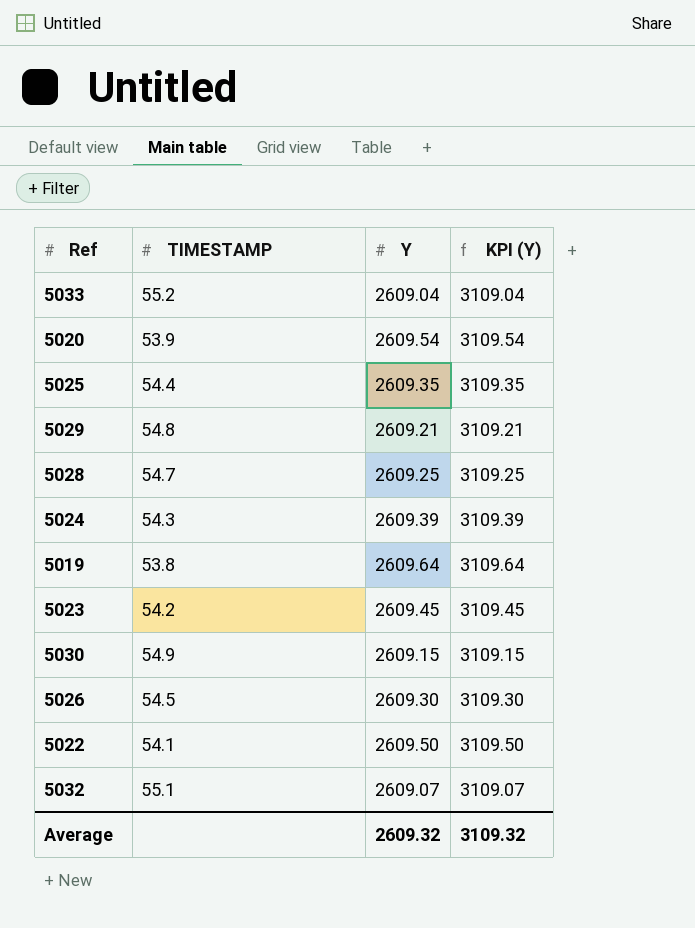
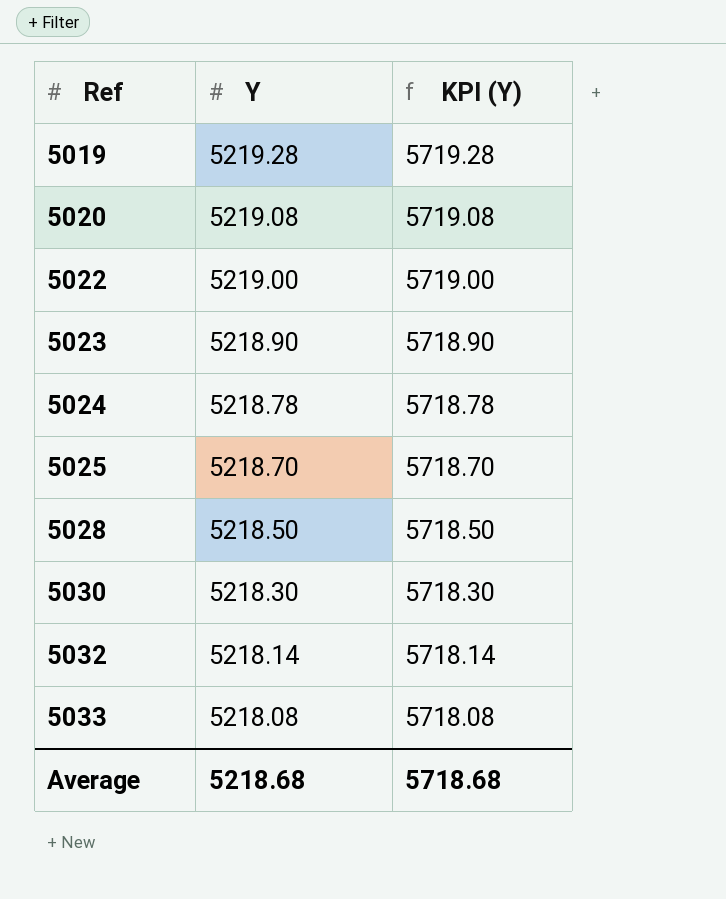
row order: none -> Ref ascending
column TIMESTAMP | position: 2 -> none
row 5029: 54.8 | 2609.21 | 3109.21 -> none
row 5026: 54.5 | 2609.30 | 3109.30 -> none
5019 | Y: 2609.64 -> 5219.28
5019 | KPI (Y): 3109.64 -> 5719.28
5020 | Y: 2609.54 -> 5219.08
5020 | KPI (Y): 3109.54 -> 5719.08
5022 | Y: 2609.50 -> 5219.00
5022 | KPI (Y): 3109.50 -> 5719.00
5023 | Y: 2609.45 -> 5218.90
5023 | KPI (Y): 3109.45 -> 5718.90
5024 | Y: 2609.39 -> 5218.78
5024 | KPI (Y): 3109.39 -> 5718.78
5025 | Y: 2609.35 -> 5218.70
5025 | KPI (Y): 3109.35 -> 5718.70
5028 | Y: 2609.25 -> 5218.50
5028 | KPI (Y): 3109.25 -> 5718.50
5030 | Y: 2609.15 -> 5218.30
5030 | KPI (Y): 3109.15 -> 5718.30
5032 | Y: 2609.07 -> 5218.14
5032 | KPI (Y): 3109.07 -> 5718.14
5033 | Y: 2609.04 -> 5218.08
5033 | KPI (Y): 3109.04 -> 5718.08
Average | Y: 2609.32 -> 5218.68
Average | KPI (Y): 3109.32 -> 5718.68

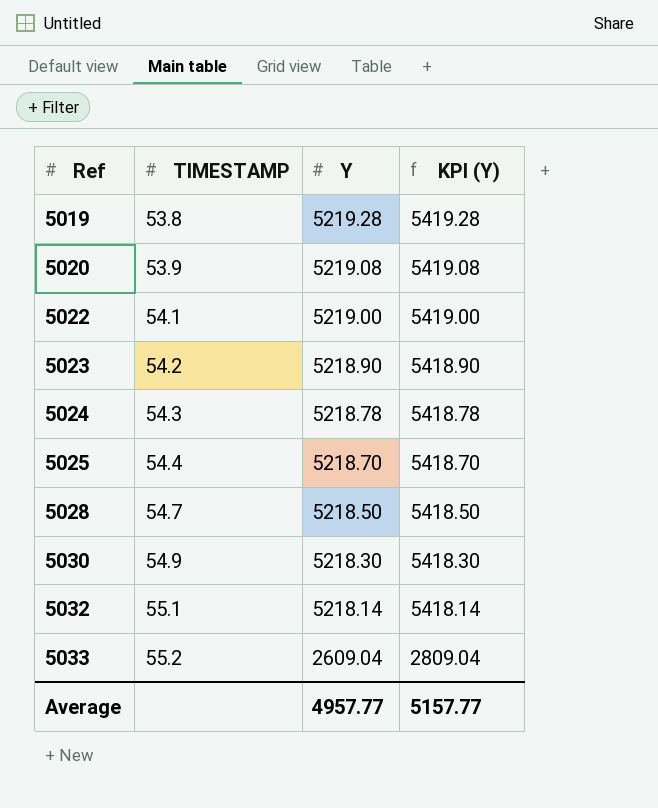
column TIMESTAMP | position: none -> 2
column KPI (Y) | formula: [Y] + 500 -> [Y] + 200
5033 | Y: 5218.08 -> 2609.04
Average | Y: 5218.68 -> 4957.77
Average | KPI (Y): 5718.68 -> 5157.77

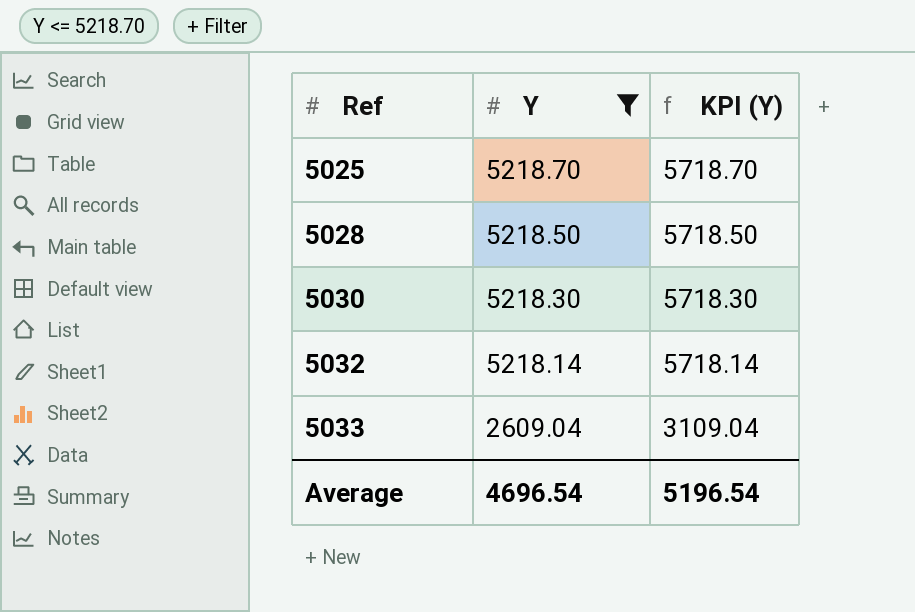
filter: none -> Y <= 5218.70
column TIMESTAMP | position: 2 -> none
column KPI (Y) | formula: [Y] + 200 -> [Y] + 500
Average | Y: 4957.77 -> 4696.54
Average | KPI (Y): 5157.77 -> 5196.54

